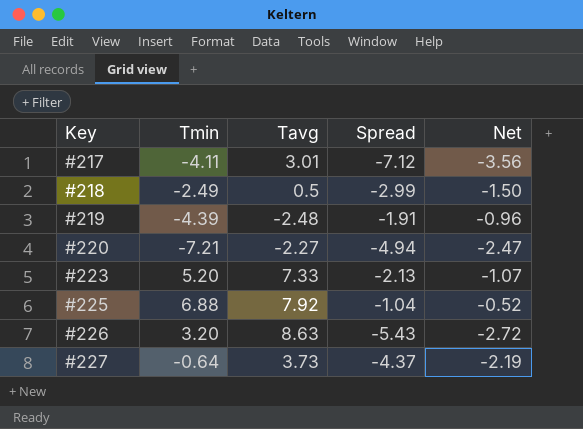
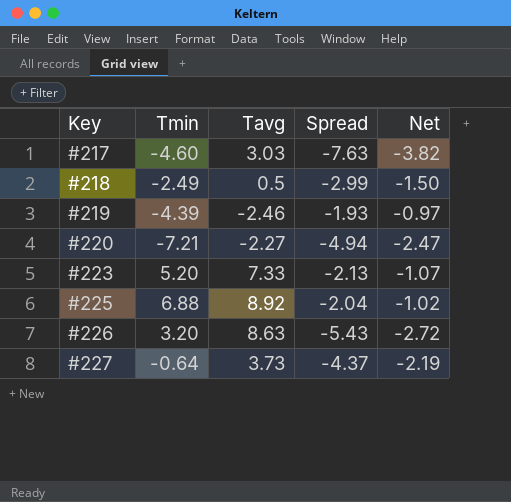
#217 | Tmin: -4.11 -> -4.60
#217 | Tavg: 3.01 -> 3.03
#217 | Spread: -7.12 -> -7.63
#217 | Net: -3.56 -> -3.82
#219 | Tavg: -2.48 -> -2.46
#219 | Spread: -1.91 -> -1.93
#219 | Net: -0.96 -> -0.97
#225 | Tavg: 7.92 -> 8.92
#225 | Spread: -1.04 -> -2.04
#225 | Net: -0.52 -> -1.02

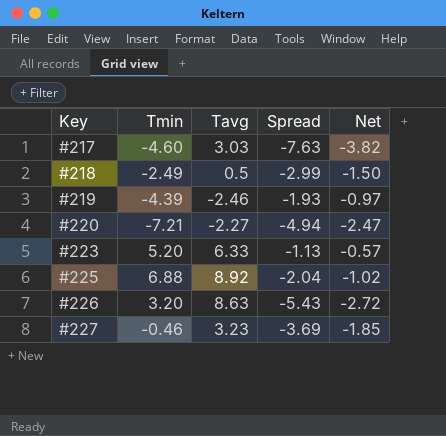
#223 | Tavg: 7.33 -> 6.33
#223 | Spread: -2.13 -> -1.13
#223 | Net: -1.07 -> -0.57
#227 | Tmin: -0.64 -> -0.46
#227 | Tavg: 3.73 -> 3.23
#227 | Spread: -4.37 -> -3.69
#227 | Net: -2.19 -> -1.85

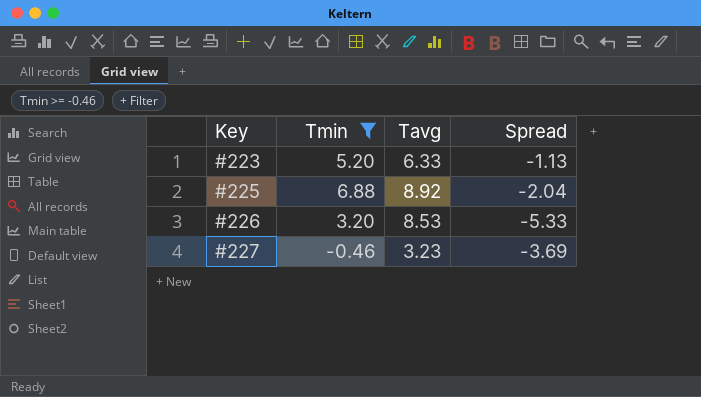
filter: none -> Tmin >= -0.46
column Net | formula: [Spread] * 0.5 -> none
#226 | Tavg: 8.63 -> 8.53
#226 | Spread: -5.43 -> -5.33

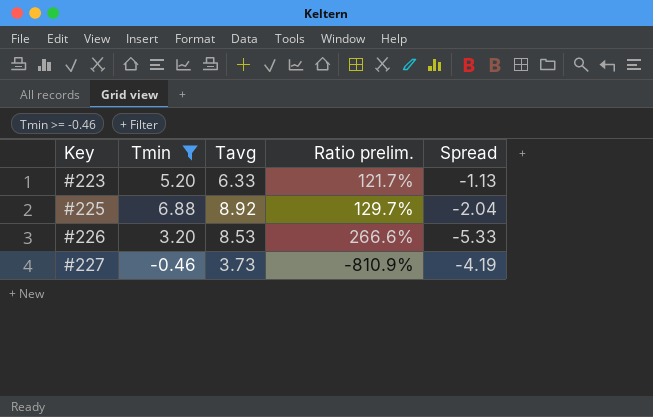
column Ratio prelim. | formula: none -> [Tavg] / [Tmin]
#227 | Tavg: 3.23 -> 3.73
#227 | Spread: -3.69 -> -4.19

